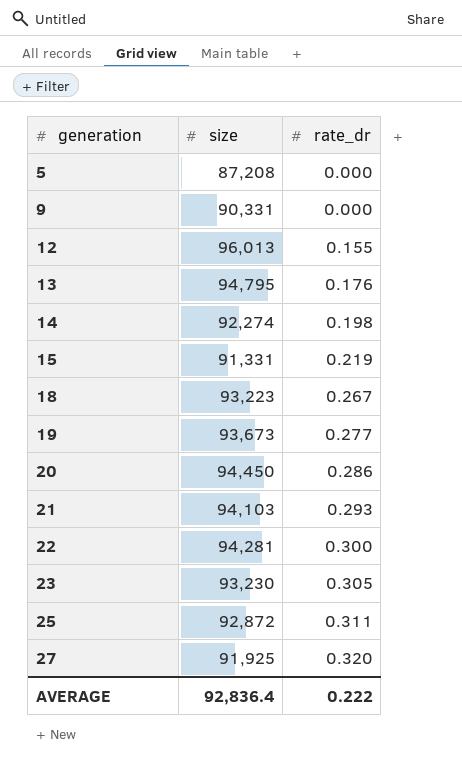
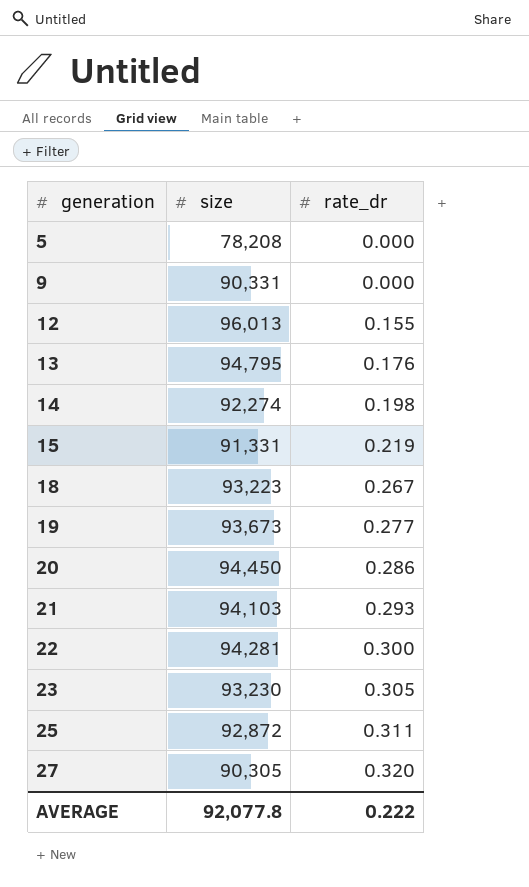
5 | size: 87,208 -> 78,208
27 | size: 91,925 -> 90,305
AVERAGE | size: 92,836.4 -> 92,077.8

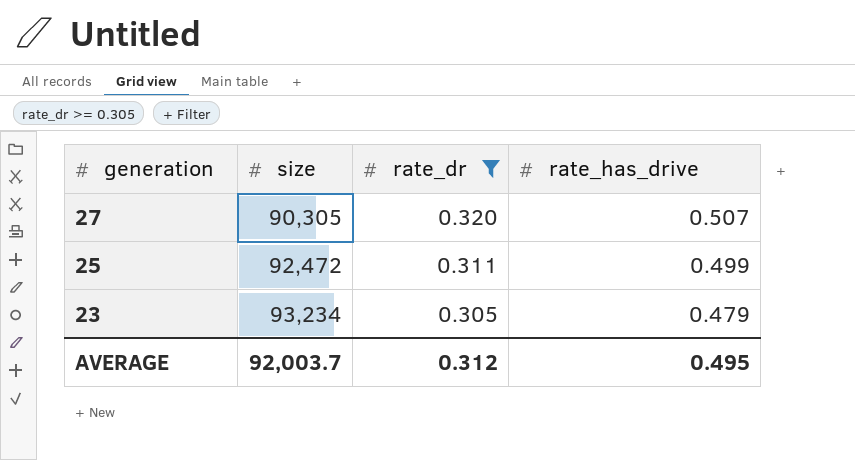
filter: none -> rate_dr >= 0.305
row order: generation ascending -> generation descending
column rate_has_drive | position: none -> 4
25 | size: 92,872 -> 92,472
23 | size: 93,230 -> 93,234
AVERAGE | size: 92,077.8 -> 92,003.7
AVERAGE | rate_dr: 0.222 -> 0.312

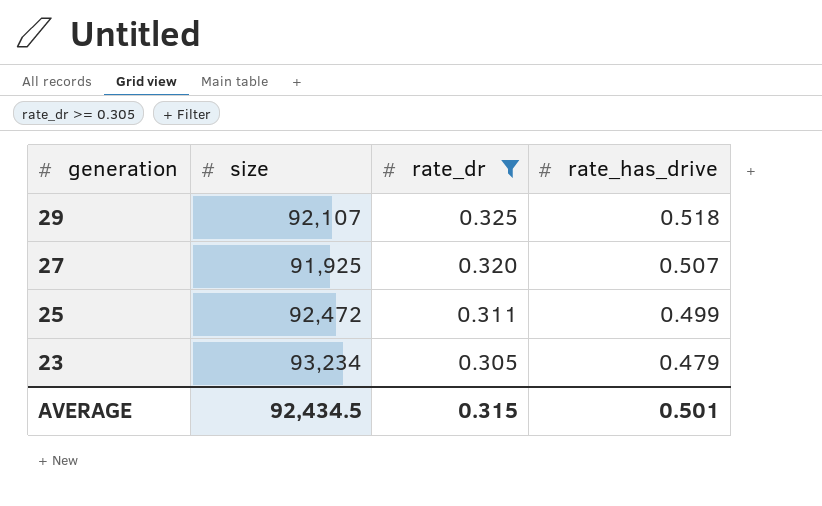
row 29: none -> 92,107 | 0.325 | 0.518
27 | size: 90,305 -> 91,925
AVERAGE | size: 92,003.7 -> 92,434.5
AVERAGE | rate_dr: 0.312 -> 0.315
AVERAGE | rate_has_drive: 0.495 -> 0.501

